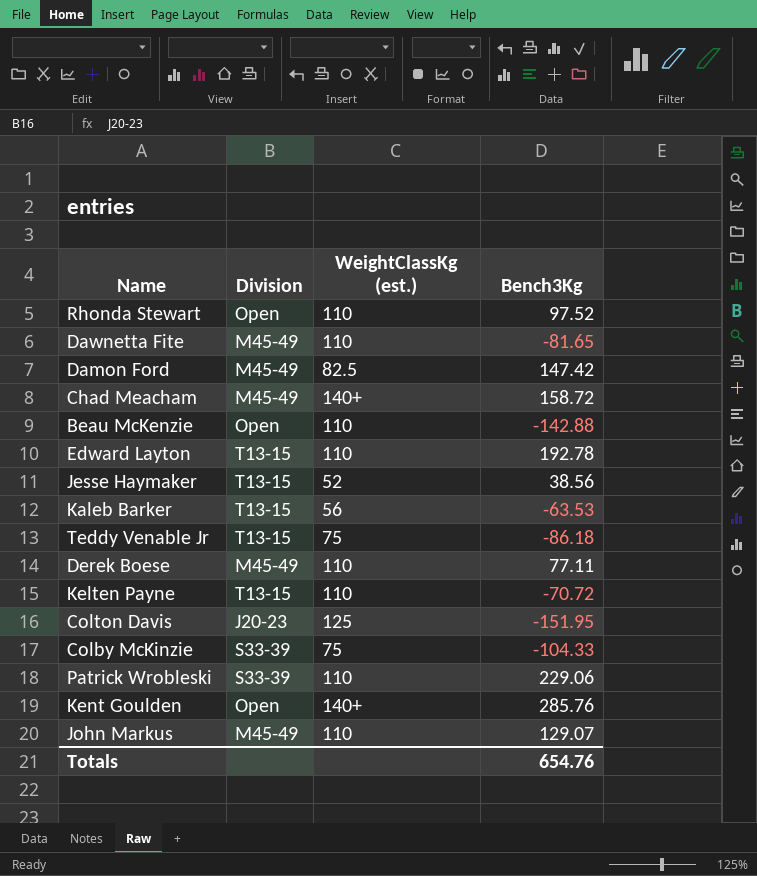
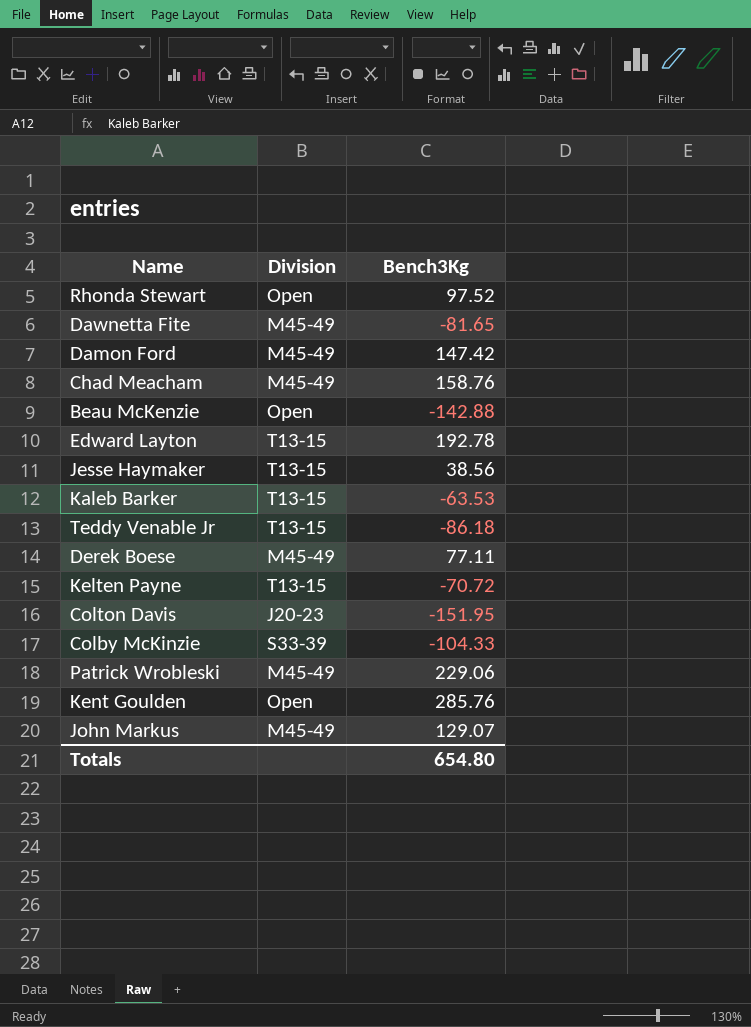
column WeightClassKg (est.) | position: 3 -> none
Chad Meacham | Bench3Kg: 158.72 -> 158.76
Patrick Wrobleski | Division: S33-39 -> M45-49
Totals | Bench3Kg: 654.76 -> 654.80

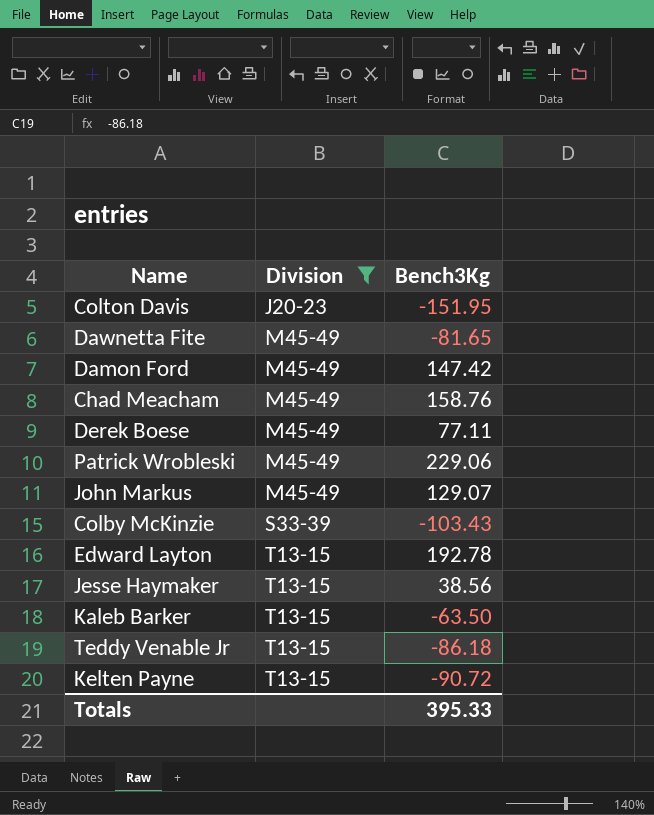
filter: none -> Division != Open
row order: none -> Division ascending
Colby McKinzie | Bench3Kg: -104.33 -> -103.43
Kaleb Barker | Bench3Kg: -63.53 -> -63.50
Kelten Payne | Bench3Kg: -70.72 -> -90.72
Totals | Bench3Kg: 654.80 -> 395.33

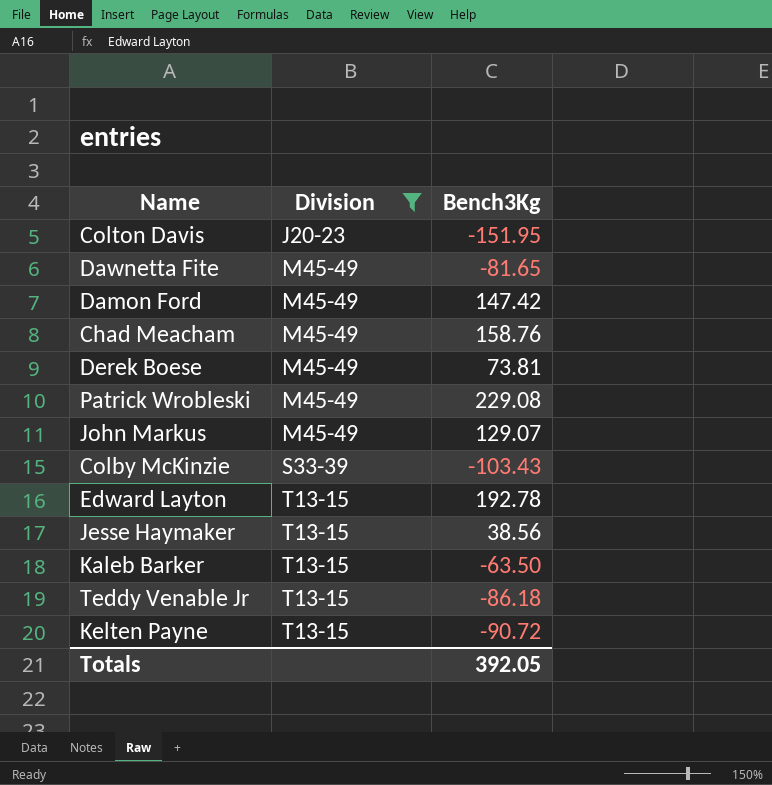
Derek Boese | Bench3Kg: 77.11 -> 73.81
Patrick Wrobleski | Bench3Kg: 229.06 -> 229.08
Totals | Bench3Kg: 395.33 -> 392.05

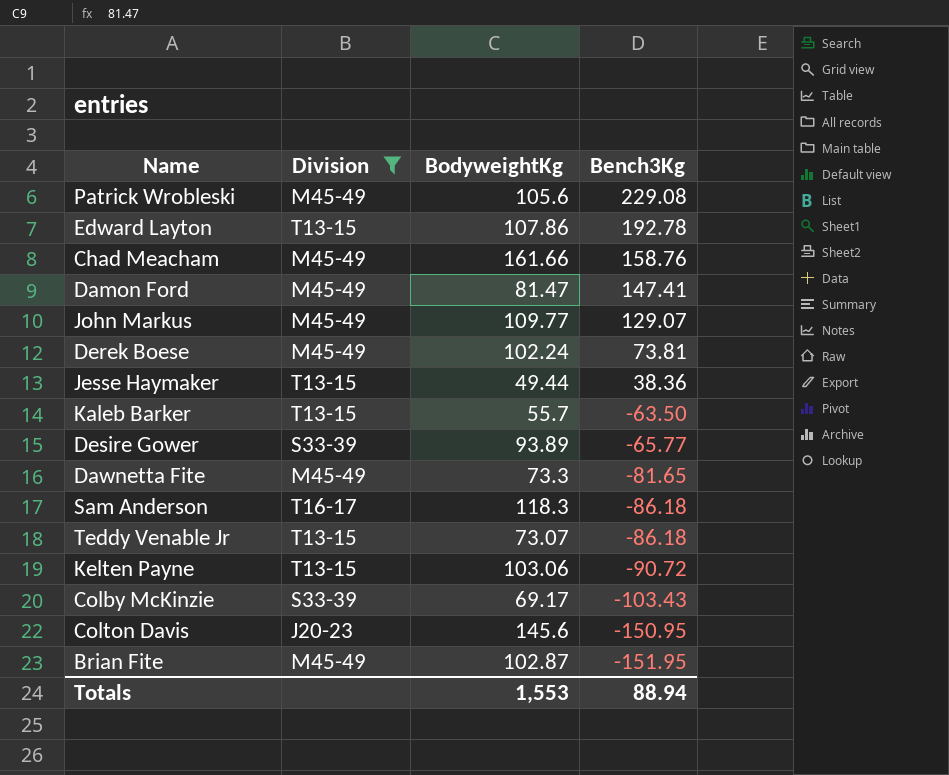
row order: Division ascending -> Bench3Kg descending
column BodyweightKg | position: none -> 3
Damon Ford | Bench3Kg: 147.42 -> 147.41
Jesse Haymaker | Bench3Kg: 38.56 -> 38.36
row Desire Gower: none -> S33-39 | 93.89 | -65.77
row Sam Anderson: none -> T16-17 | 118.3 | -86.18
Colton Davis | Bench3Kg: -151.95 -> -150.95
row Brian Fite: none -> M45-49 | 102.87 | -151.95
Totals | Bench3Kg: 392.05 -> 88.94

